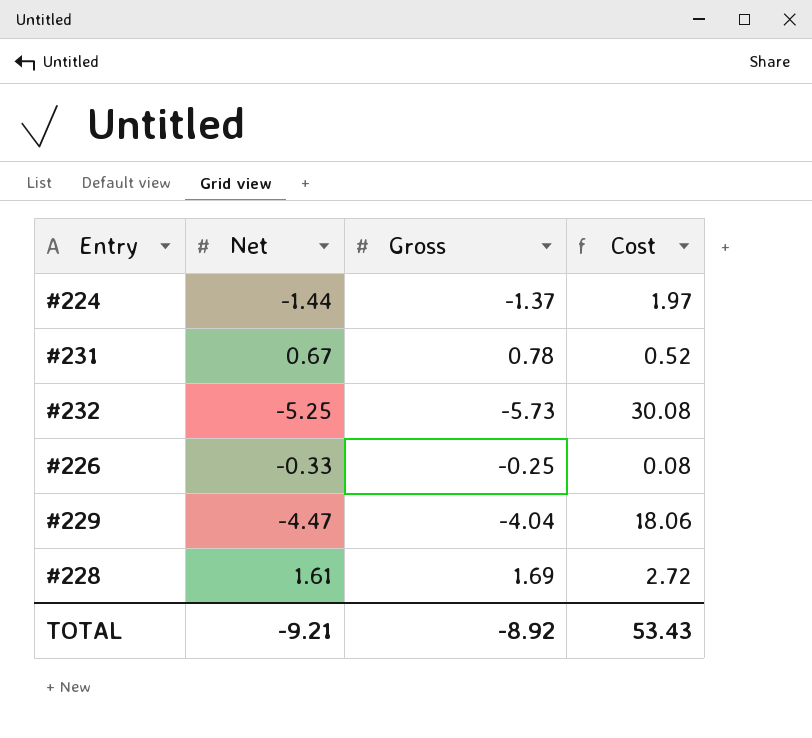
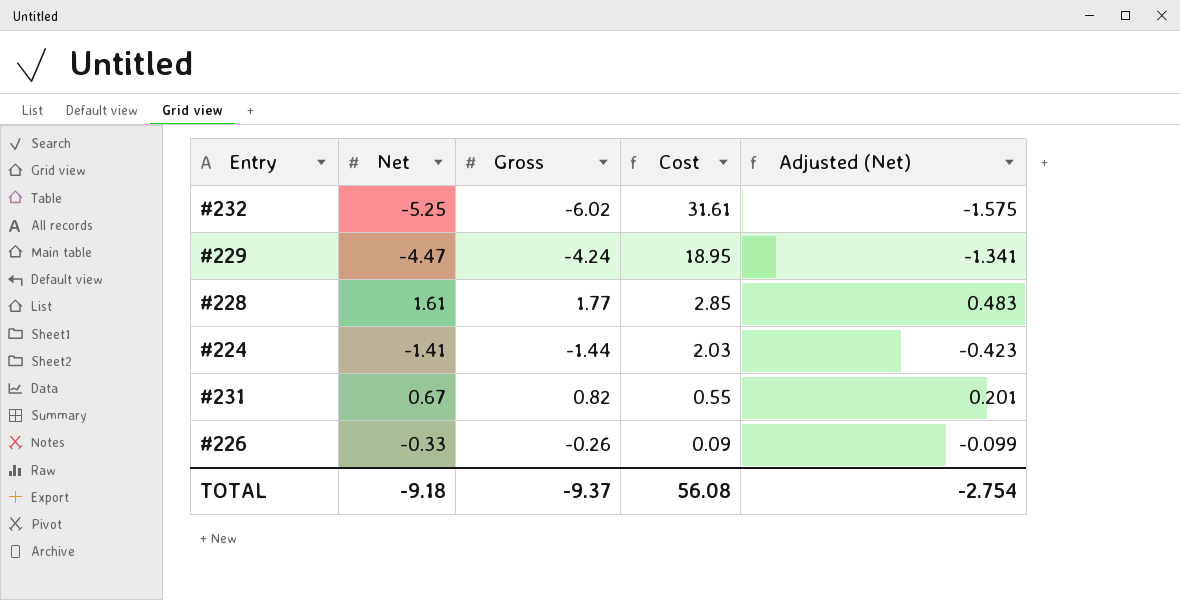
row order: none -> Cost descending
column Adjusted (Net) | formula: none -> [Net] * 0.3
#232 | Gross: -5.73 -> -6.02
#232 | Cost: 30.08 -> 31.61
#229 | Gross: -4.04 -> -4.24
#229 | Cost: 18.06 -> 18.95
#228 | Gross: 1.69 -> 1.77
#228 | Cost: 2.72 -> 2.85
#224 | Net: -1.44 -> -1.41
#224 | Gross: -1.37 -> -1.44
#224 | Cost: 1.97 -> 2.03
#231 | Gross: 0.78 -> 0.82
#231 | Cost: 0.52 -> 0.55
#226 | Gross: -0.25 -> -0.26
#226 | Cost: 0.08 -> 0.09
TOTAL | Net: -9.21 -> -9.18
TOTAL | Gross: -8.92 -> -9.37
TOTAL | Cost: 53.43 -> 56.08

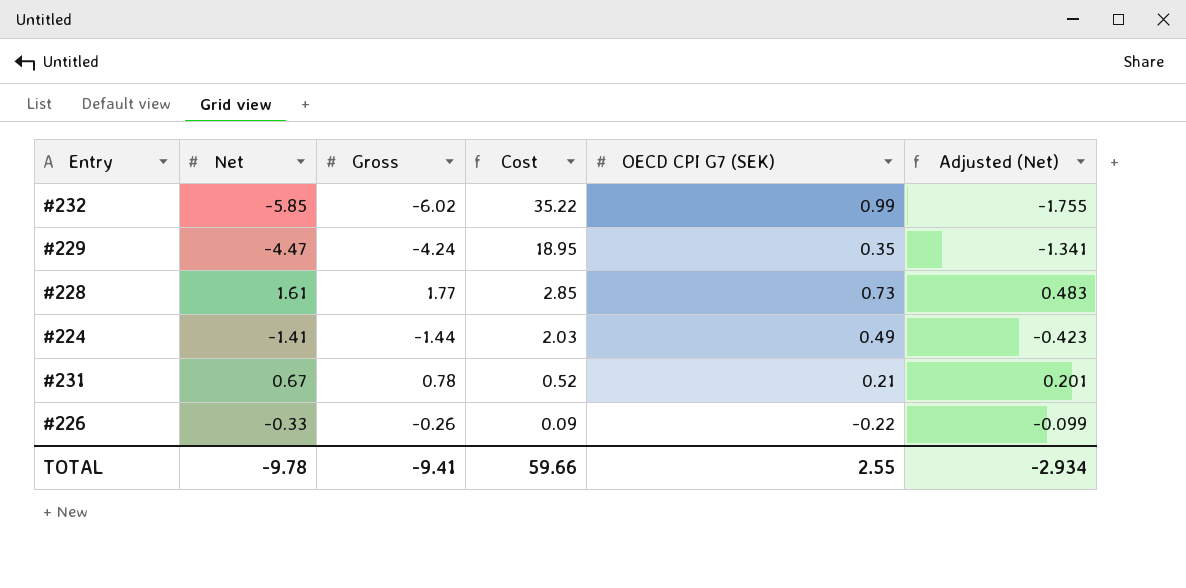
column OECD CPI G7 (SEK) | position: none -> 5
#232 | Net: -5.25 -> -5.85
#232 | Cost: 31.61 -> 35.22
#232 | Adjusted (Net): -1.575 -> -1.755
#231 | Gross: 0.82 -> 0.78
#231 | Cost: 0.55 -> 0.52
TOTAL | Net: -9.18 -> -9.78
TOTAL | Gross: -9.37 -> -9.41
TOTAL | Cost: 56.08 -> 59.66
TOTAL | Adjusted (Net): -2.754 -> -2.934

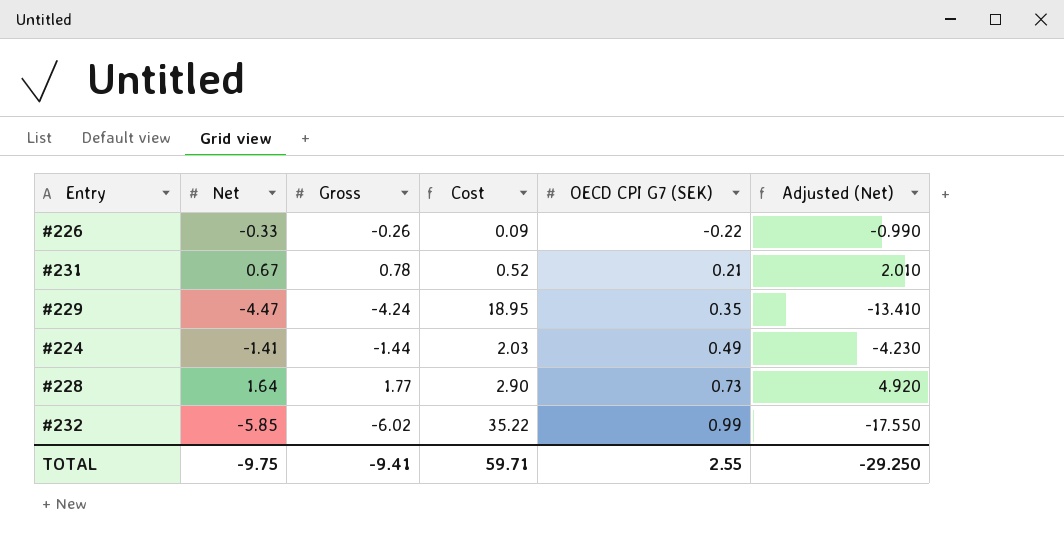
row order: Cost descending -> OECD CPI G7 (SEK) ascending
column Adjusted (Net) | formula: [Net] * 0.3 -> [Net] * 3
#228 | Net: 1.61 -> 1.64
#228 | Cost: 2.85 -> 2.90
TOTAL | Net: -9.78 -> -9.75
TOTAL | Cost: 59.66 -> 59.71
TOTAL | Adjusted (Net): -2.934 -> -29.250

